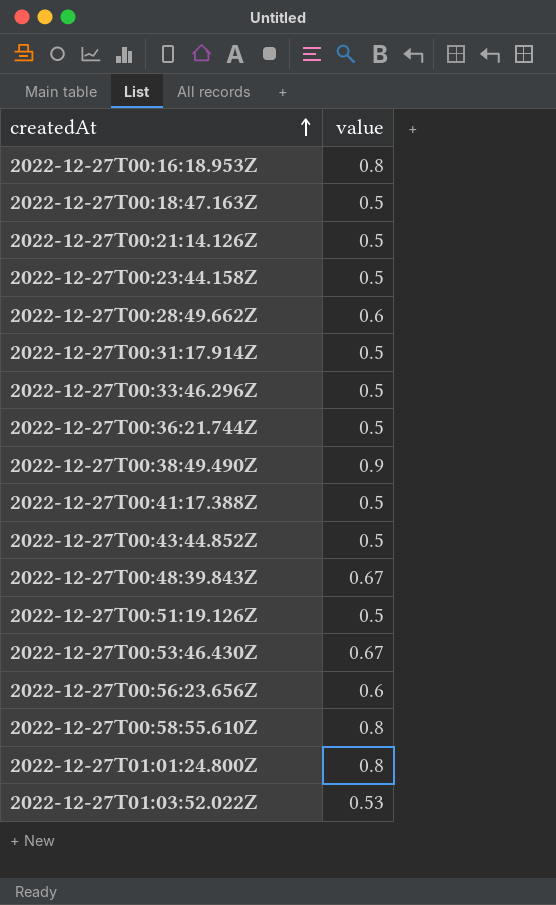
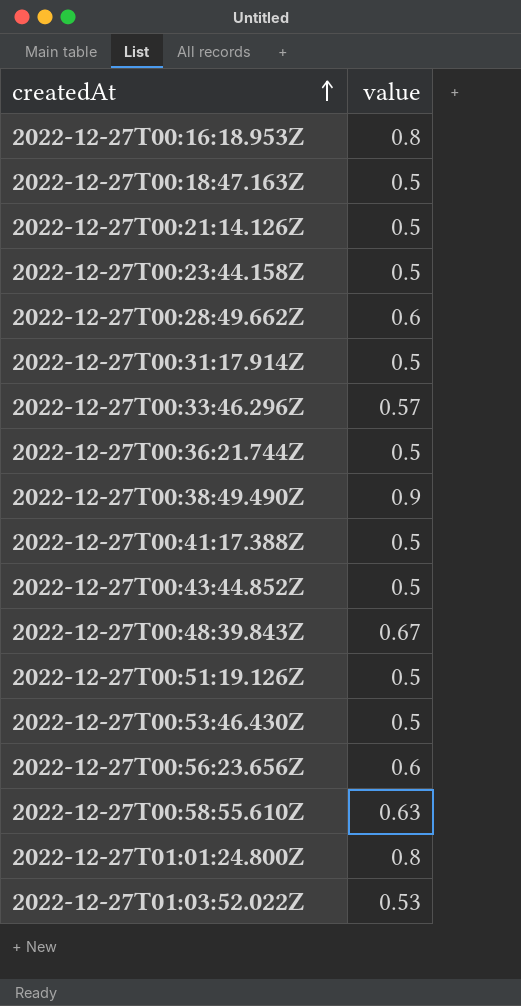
2022-12-27T00:33:46.296Z | value: 0.5 -> 0.57
2022-12-27T00:53:46.430Z | value: 0.67 -> 0.5
2022-12-27T00:58:55.610Z | value: 0.8 -> 0.63

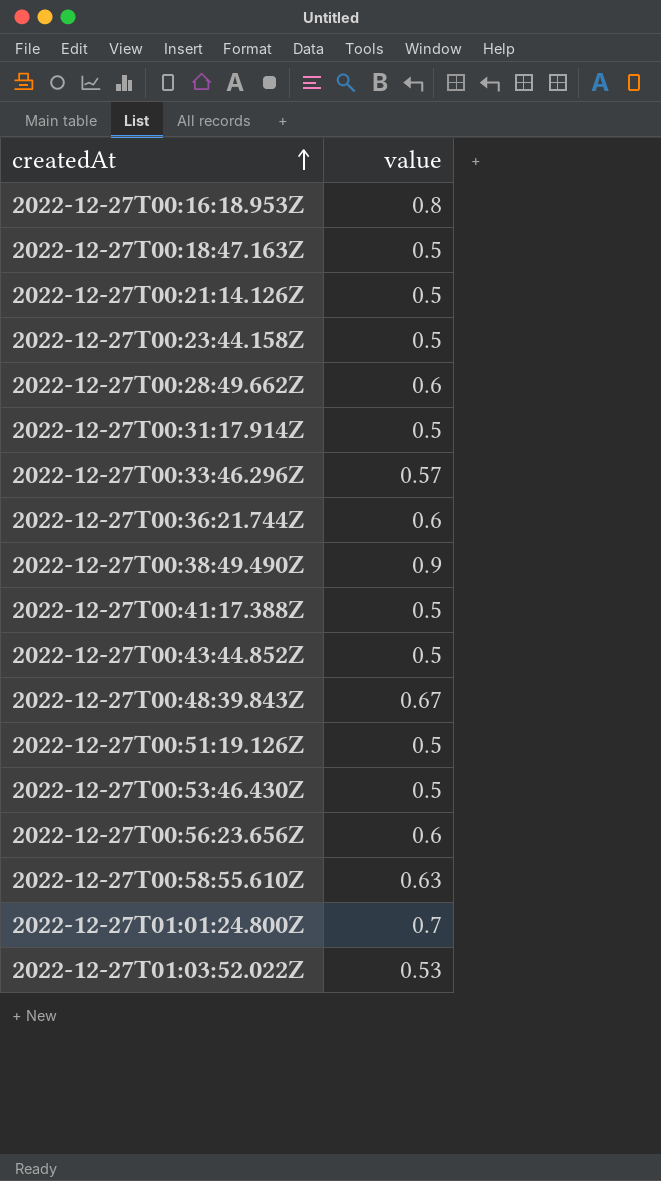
2022-12-27T00:36:21.744Z | value: 0.5 -> 0.6
2022-12-27T01:01:24.800Z | value: 0.8 -> 0.7

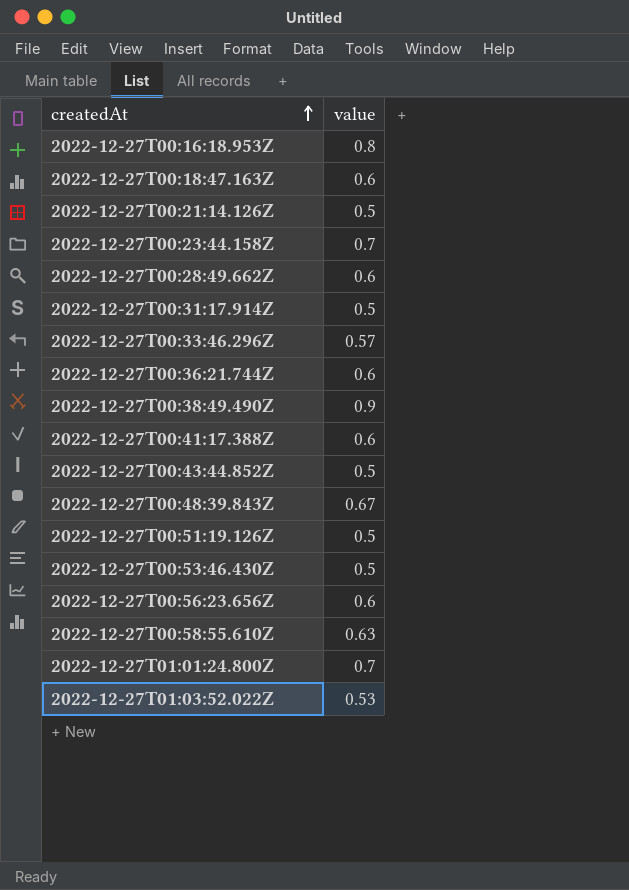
2022-12-27T00:18:47.163Z | value: 0.5 -> 0.6
2022-12-27T00:23:44.158Z | value: 0.5 -> 0.7
2022-12-27T00:41:17.388Z | value: 0.5 -> 0.6

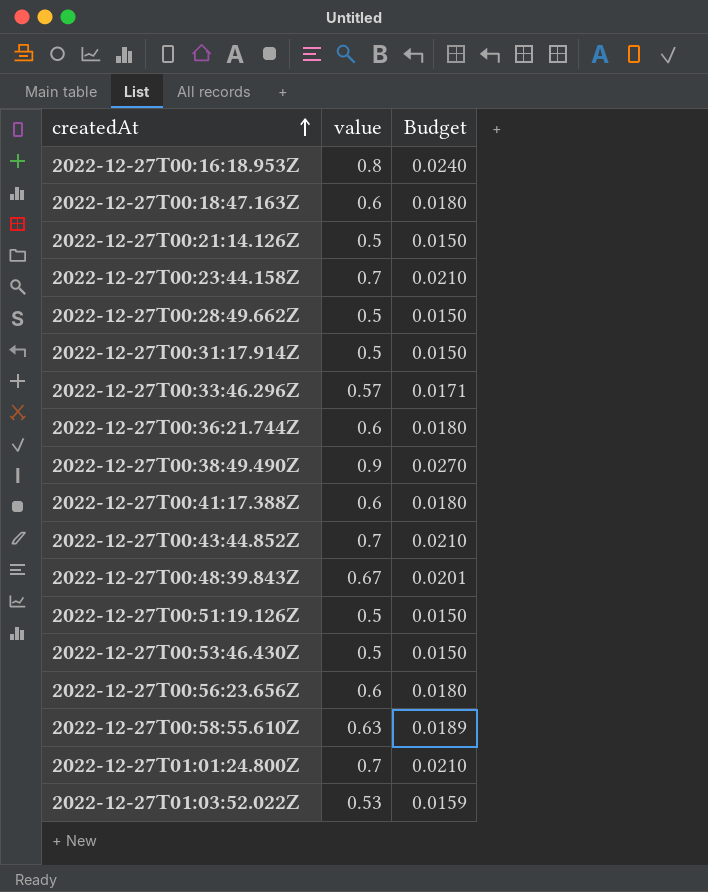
column Budget | formula: none -> [value] * 0.03
2022-12-27T00:28:49.662Z | value: 0.6 -> 0.5
2022-12-27T00:43:44.852Z | value: 0.5 -> 0.7

